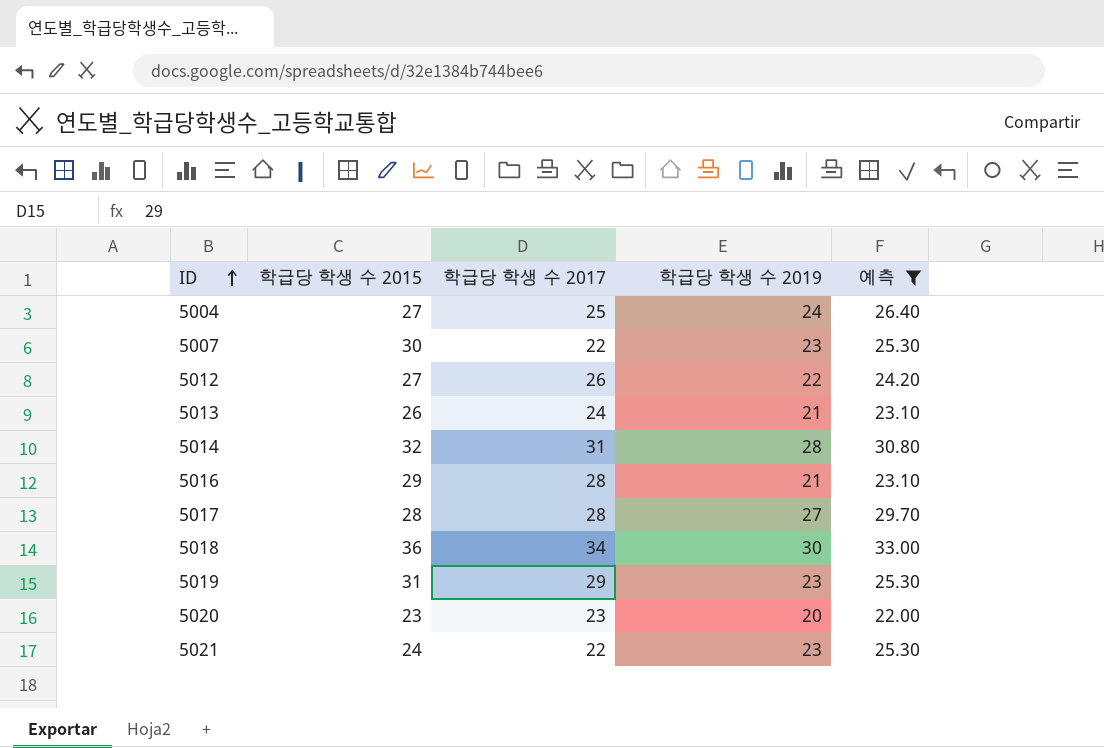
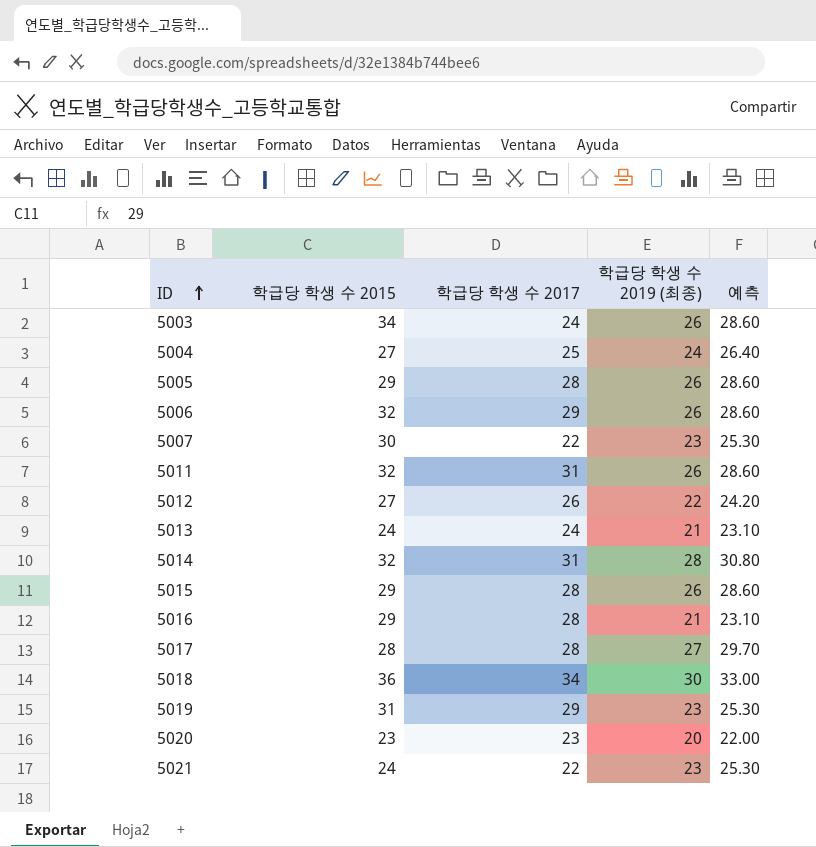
filter: 예측 != 28.60 -> none
column name: 학급당 학생 수 2019 -> 학급당 학생 수 2019 (최종)
5013 | 학급당 학생 수 2015: 26 -> 24

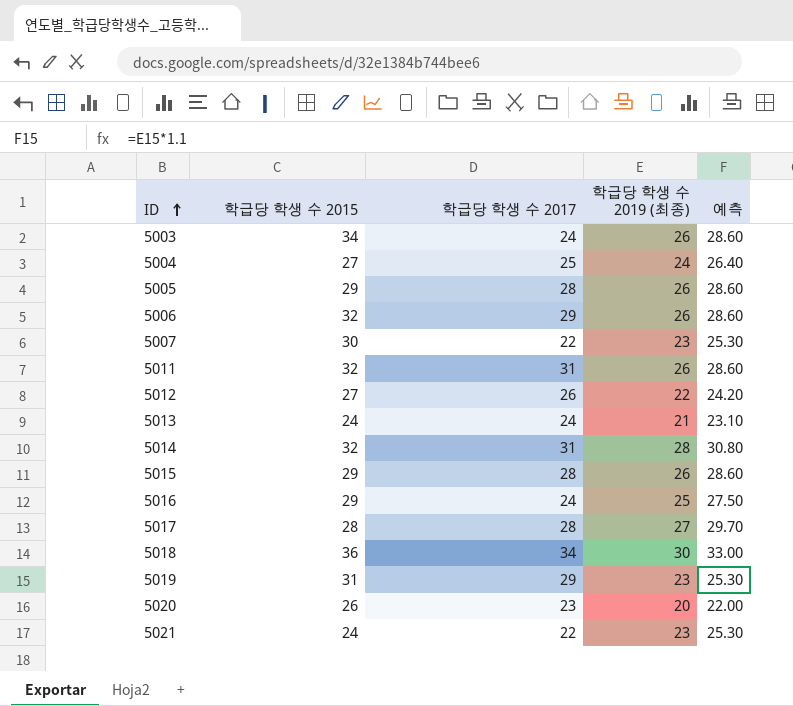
5016 | 학급당 학생 수 2017: 28 -> 24
5016 | 학급당 학생 수 2019 (최종): 21 -> 25
5016 | 예측: 23.10 -> 27.50
5020 | 학급당 학생 수 2015: 23 -> 26

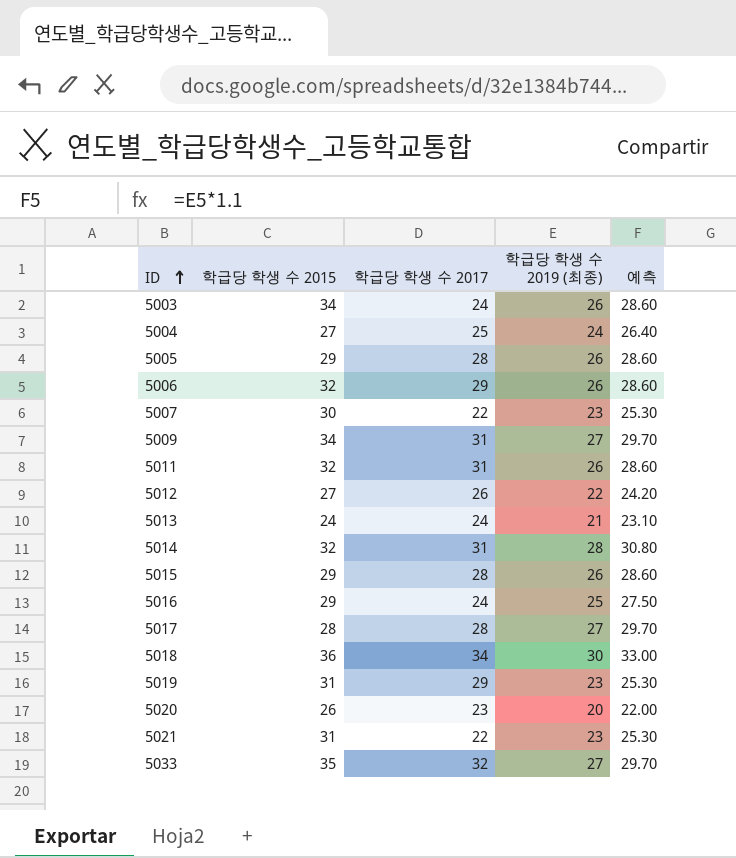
row 5009: none -> 34 | 31 | 27 | 29.70
5021 | 학급당 학생 수 2015: 24 -> 31
row 5033: none -> 35 | 32 | 27 | 29.70

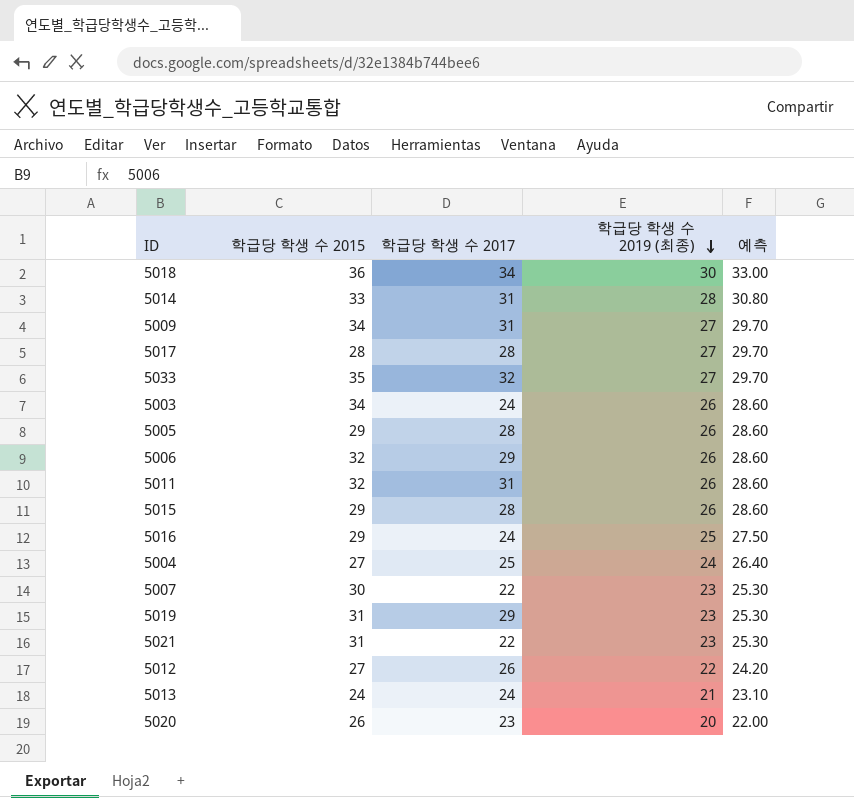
row order: ID ascending -> 학급당 학생 수 2019 (최종) descending
5014 | 학급당 학생 수 2015: 32 -> 33

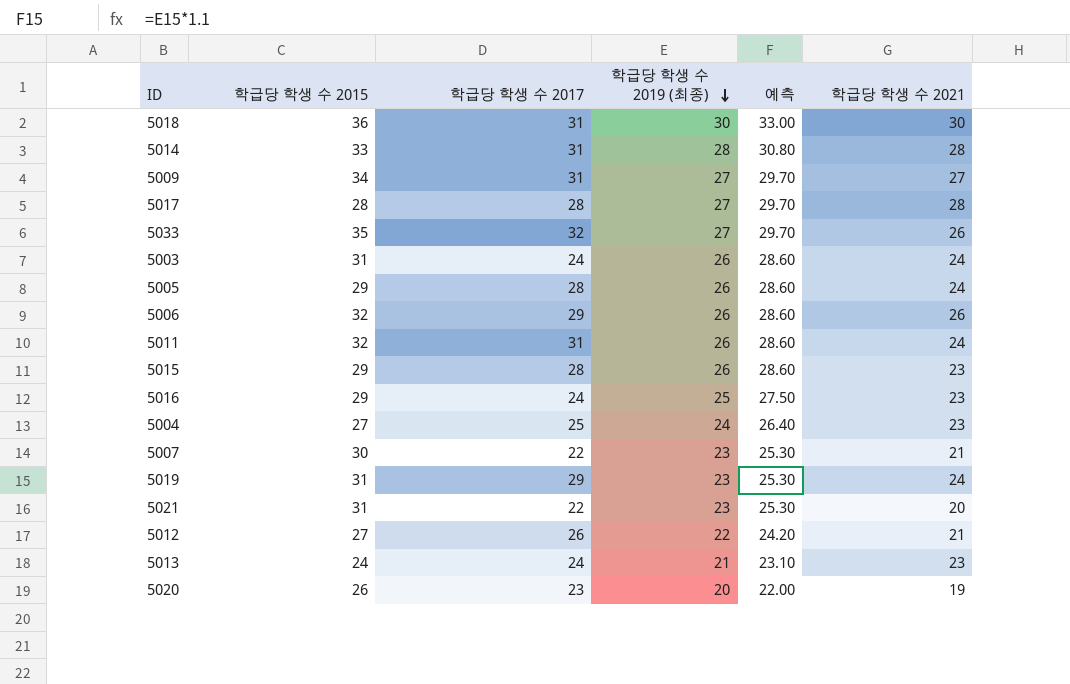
column 학급당 학생 수 2021 | position: none -> 6
5018 | 학급당 학생 수 2017: 34 -> 31
5003 | 학급당 학생 수 2015: 34 -> 31

